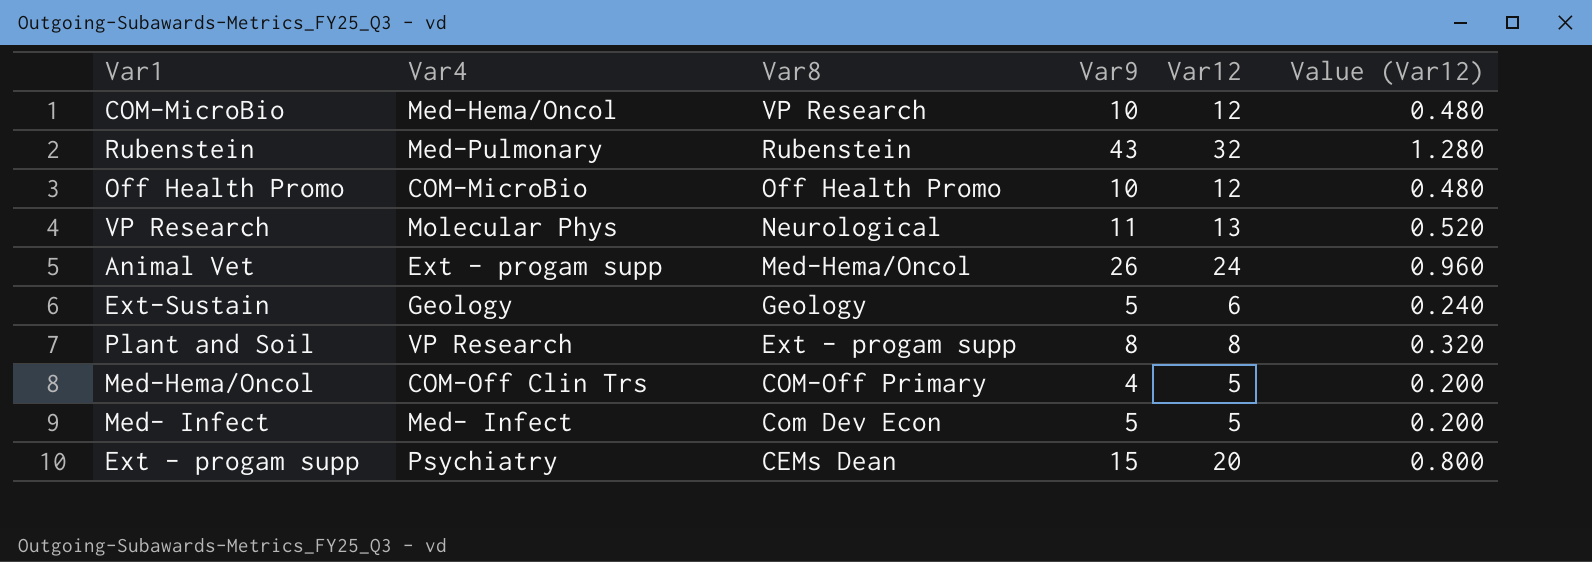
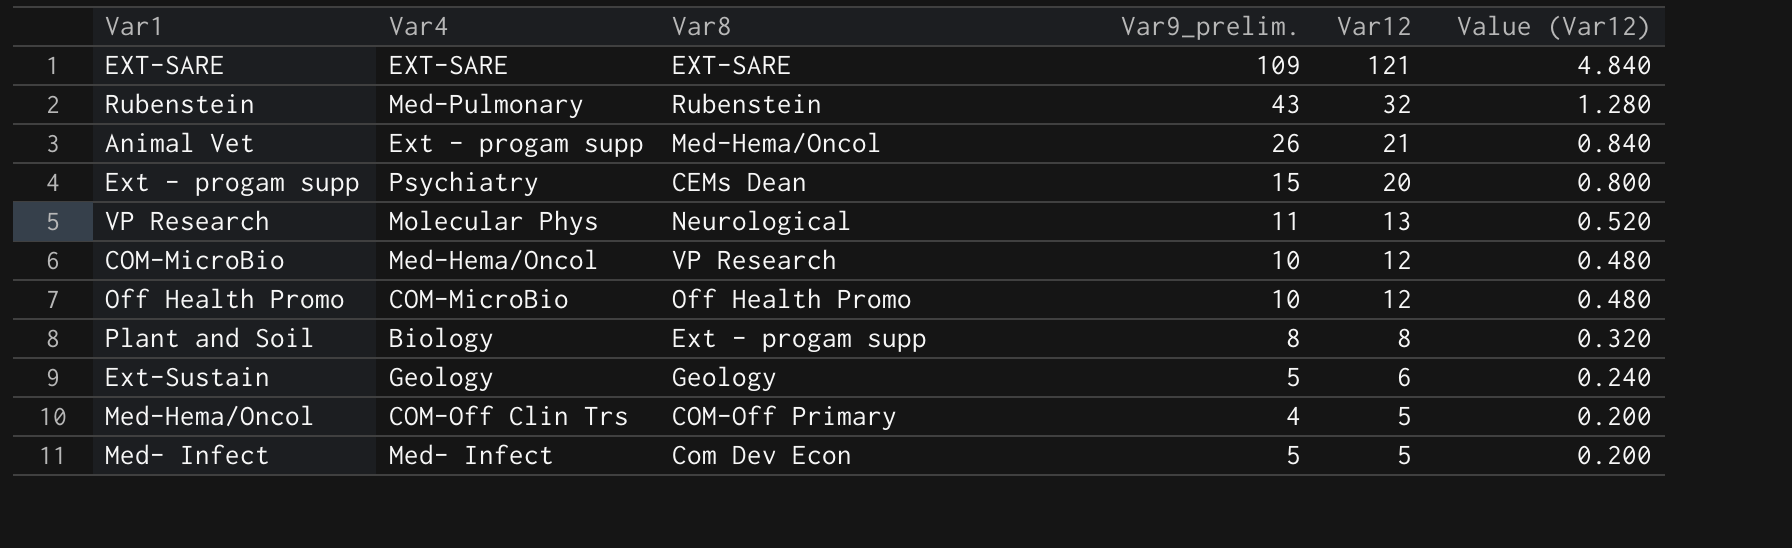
row order: Var8 descending -> Var12 descending
column name: Var9 -> Var9_prelim.
row EXT-SARE: none -> EXT-SARE | EXT-SARE | 109 | 121 | 4.840
Animal Vet | Var12: 24 -> 21
Animal Vet | Value (Var12): 0.960 -> 0.840
Plant and Soil | Var4: VP Research -> Biology

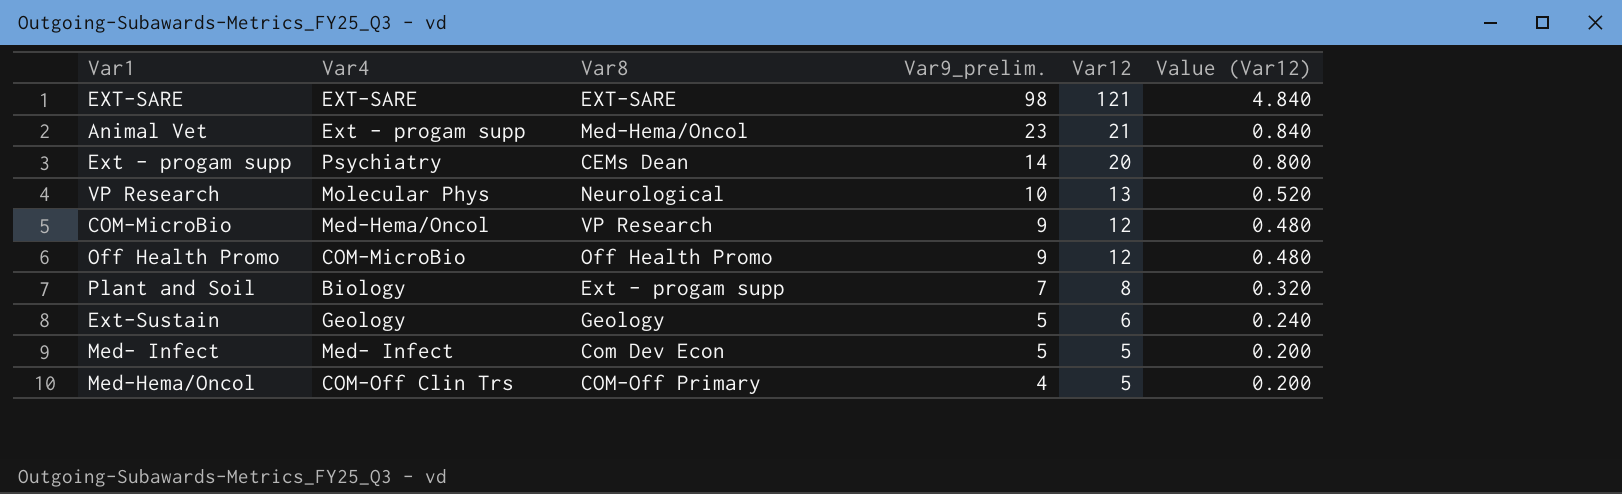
row order: Var12 descending -> Var9_prelim. descending
row Rubenstein: Med-Pulmonary | Rubenstein | 43 | 32 | 1.280 -> none
EXT-SARE | Var9_prelim.: 109 -> 98
Animal Vet | Var9_prelim.: 26 -> 23
Ext - progam supp | Var9_prelim.: 15 -> 14
VP Research | Var9_prelim.: 11 -> 10
COM-MicroBio | Var9_prelim.: 10 -> 9
Off Health Promo | Var9_prelim.: 10 -> 9
Plant and Soil | Var9_prelim.: 8 -> 7

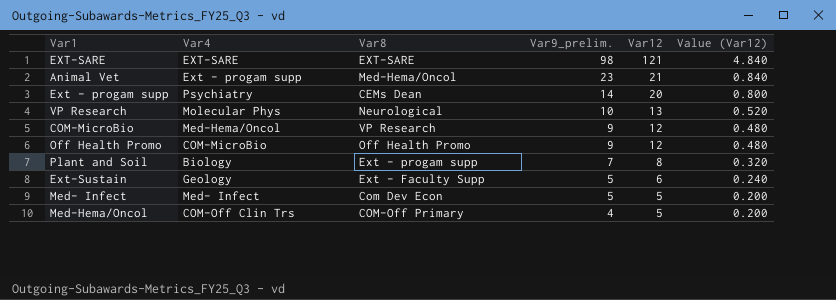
Ext-Sustain | Var8: Geology -> Ext - Faculty Supp

